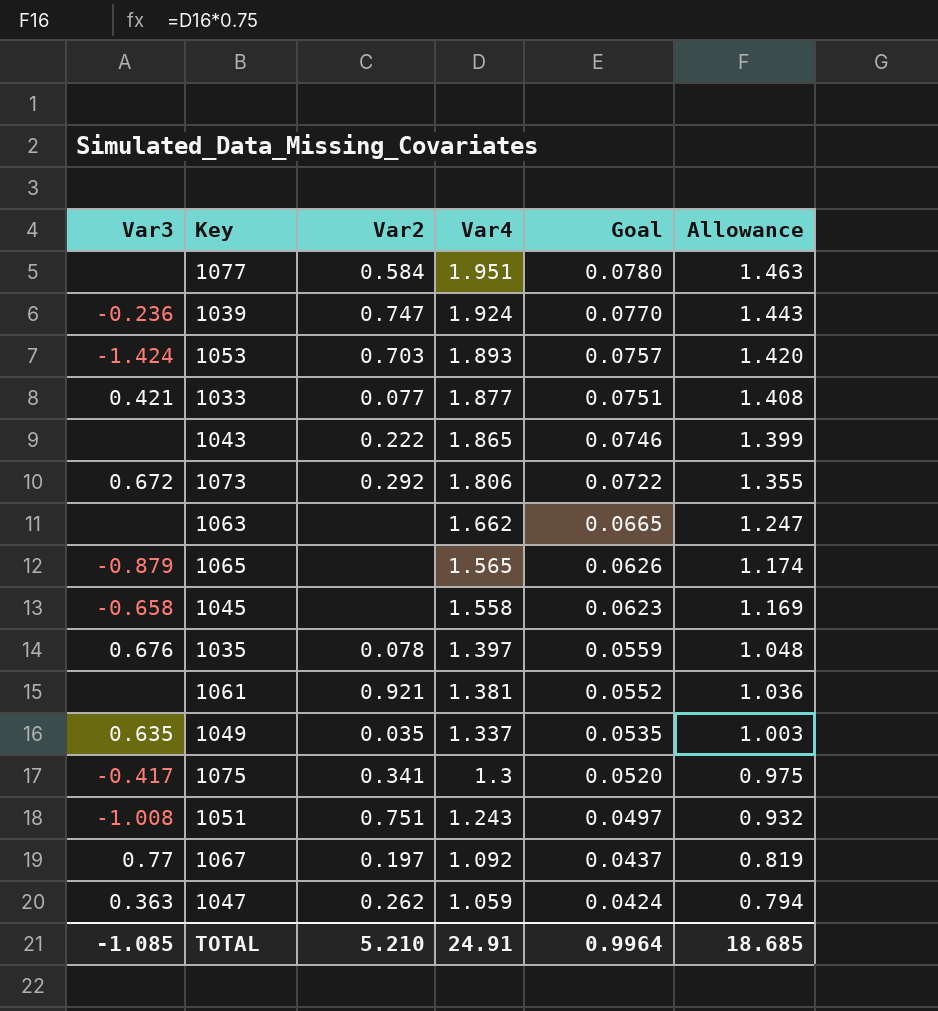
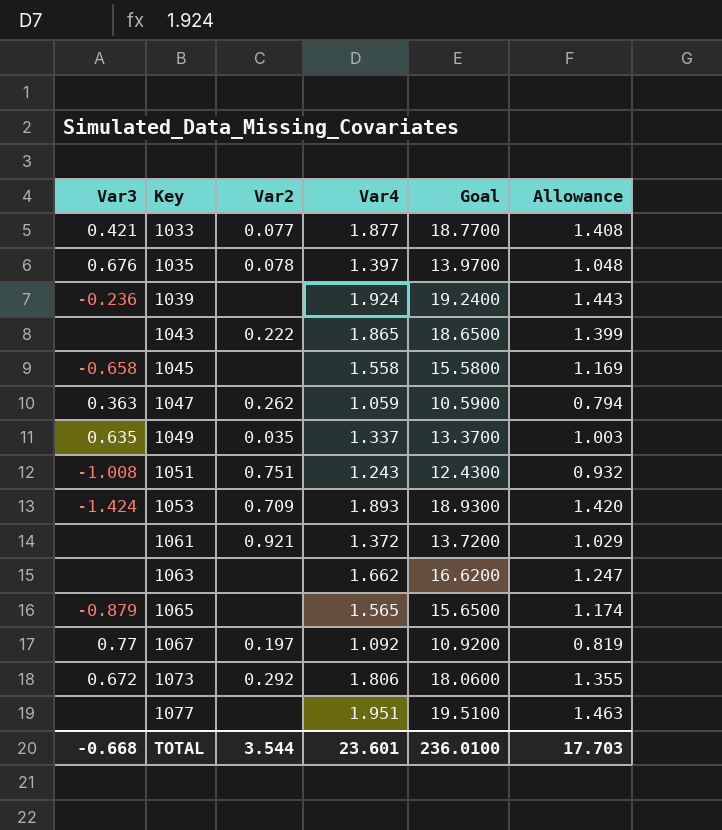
row order: Var4 descending -> Key ascending
column Goal | formula: [Var4] * 0.04 -> [Var4] * 10
row 1075: -0.417 | 0.341 | 1.3 | 0.0520 | 0.975 -> none
1039 | Var2: 0.747 -> none
1053 | Var2: 0.703 -> 0.709
1061 | Var4: 1.381 -> 1.372
1061 | Allowance: 1.036 -> 1.029
1077 | Var2: 0.584 -> none
TOTAL | Var3: -1.085 -> -0.668
TOTAL | Var2: 5.210 -> 3.544
TOTAL | Var4: 24.91 -> 23.601
TOTAL | Goal: 0.9964 -> 236.0100
TOTAL | Allowance: 18.685 -> 17.703

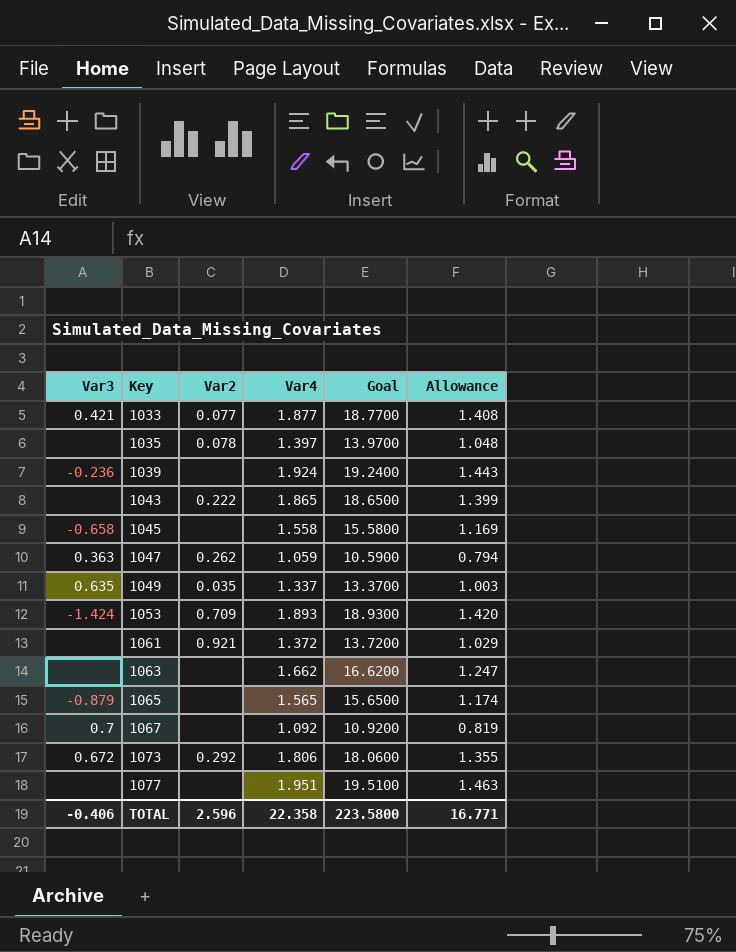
row 1051: -1.008 | 0.751 | 1.243 | 12.4300 | 0.932 -> none
1035 | Var3: 0.676 -> none
1067 | Var3: 0.77 -> 0.7
1067 | Var2: 0.197 -> none
TOTAL | Var3: -0.668 -> -0.406
TOTAL | Var2: 3.544 -> 2.596
TOTAL | Var4: 23.601 -> 22.358
TOTAL | Goal: 236.0100 -> 223.5800
TOTAL | Allowance: 17.703 -> 16.771

